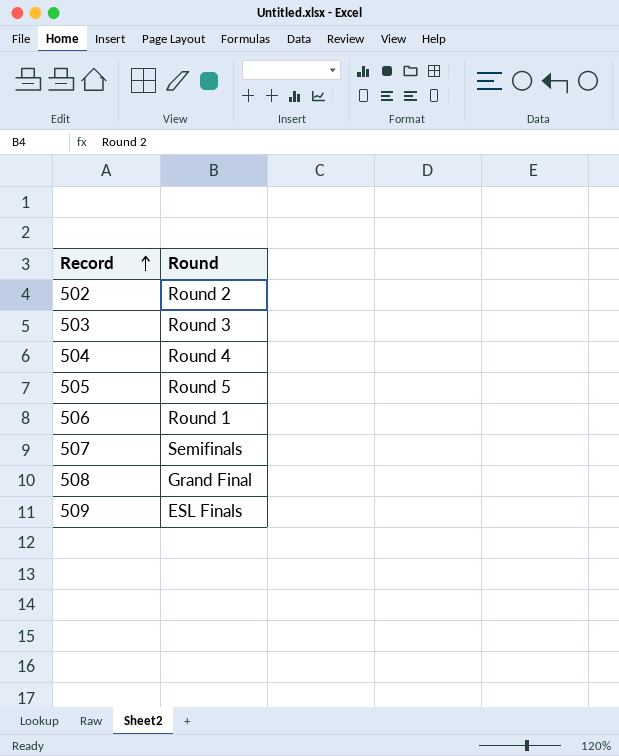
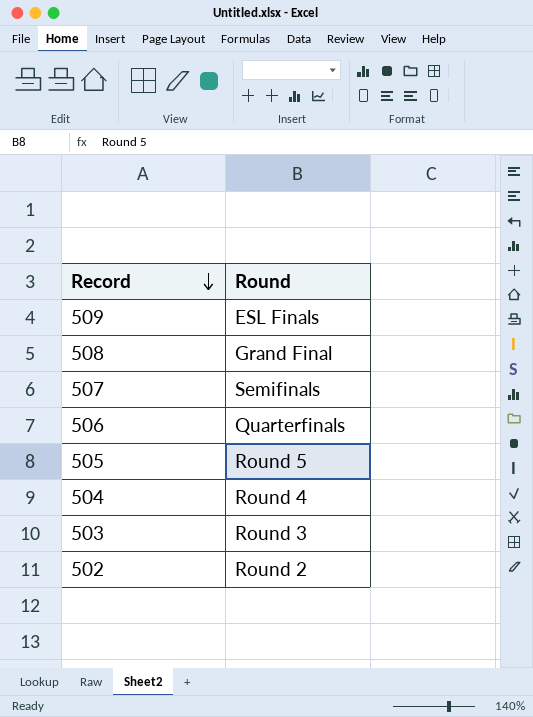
row order: Record ascending -> Record descending
506 | Round: Round 1 -> Quarterfinals

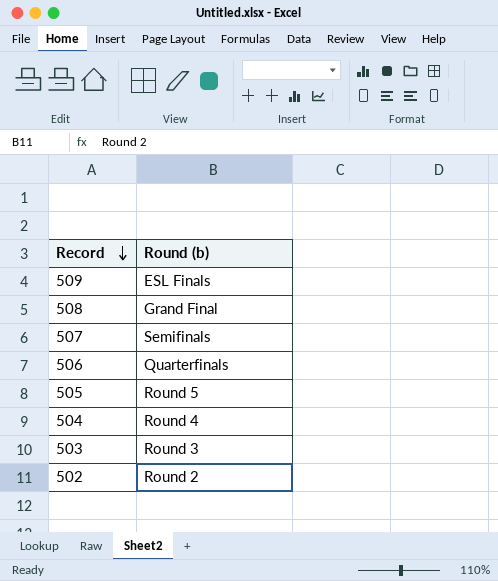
column name: Round -> Round (b)

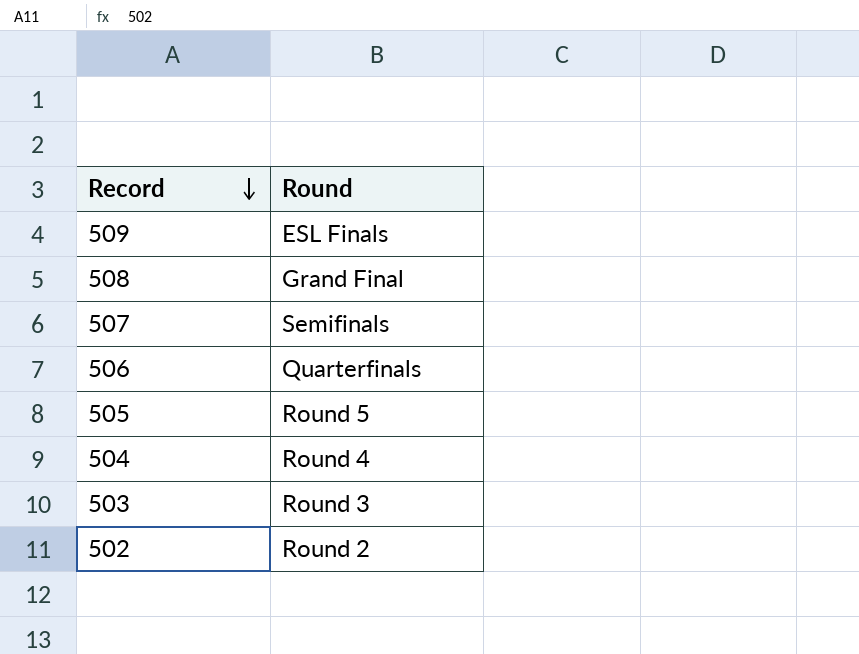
column name: Round (b) -> Round

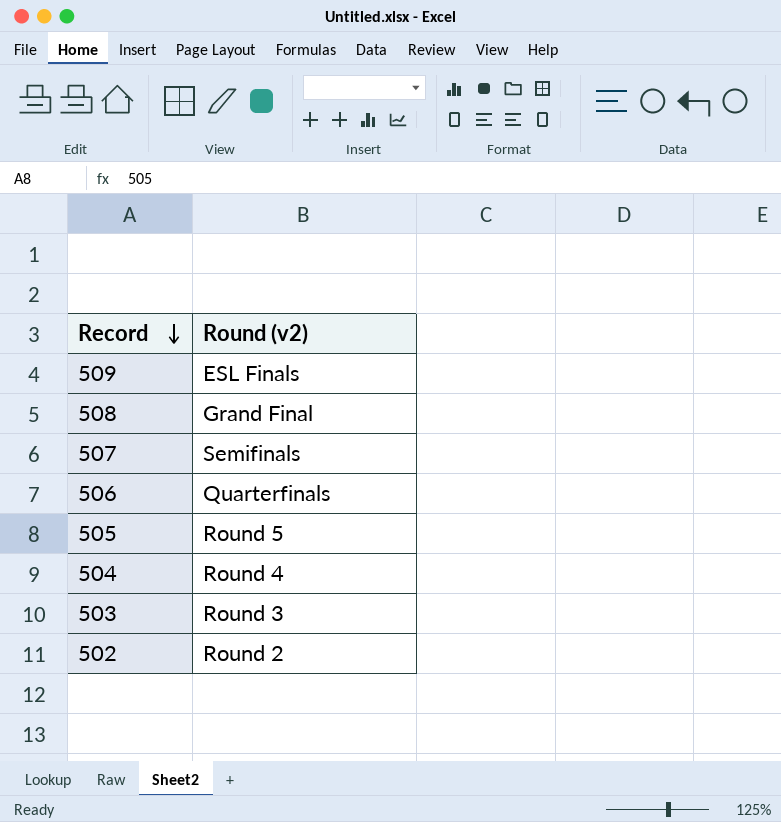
column name: Round -> Round (v2)

